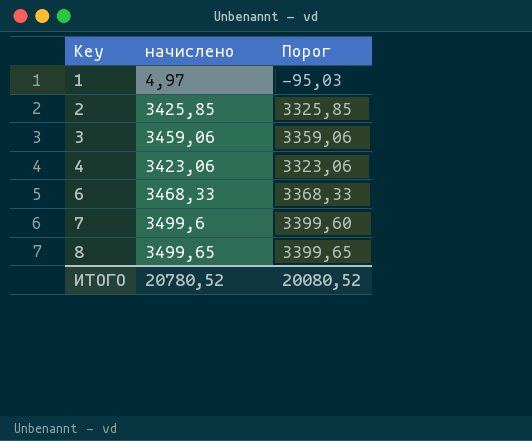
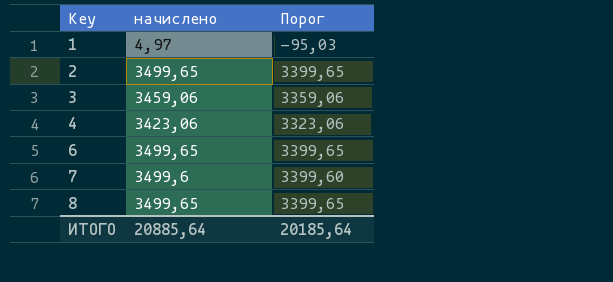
2 | начислено: 3425,85 -> 3499,65
2 | Порог: 3325,85 -> 3399,65
6 | начислено: 3468,33 -> 3499,65
6 | Порог: 3368,33 -> 3399,65
ИТОГО | начислено: 20780,52 -> 20885,64
ИТОГО | Порог: 20080,52 -> 20185,64

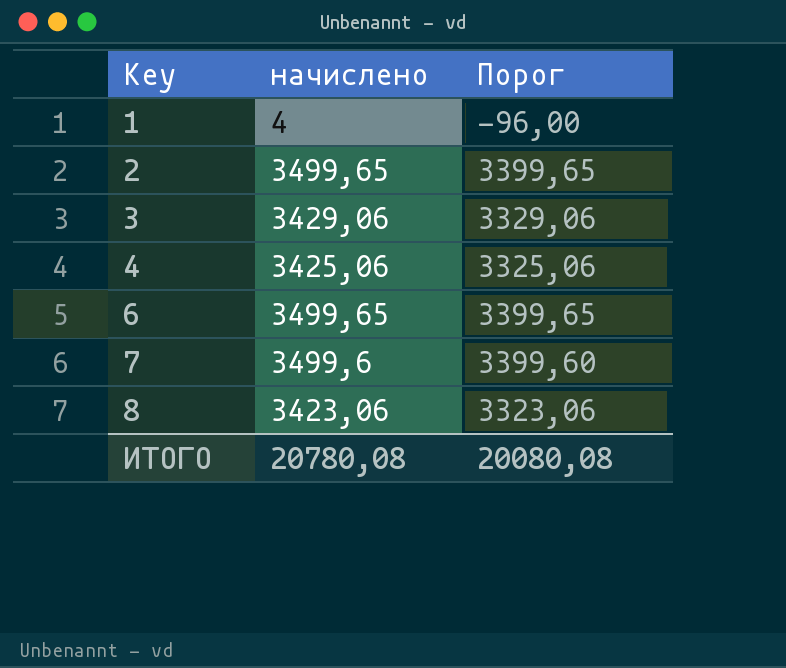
1 | начислено: 4,97 -> 4
1 | Порог: -95,03 -> -96,00
3 | начислено: 3459,06 -> 3429,06
3 | Порог: 3359,06 -> 3329,06
4 | начислено: 3423,06 -> 3425,06
4 | Порог: 3323,06 -> 3325,06
8 | начислено: 3499,65 -> 3423,06
8 | Порог: 3399,65 -> 3323,06
ИТОГО | начислено: 20885,64 -> 20780,08
ИТОГО | Порог: 20185,64 -> 20080,08

